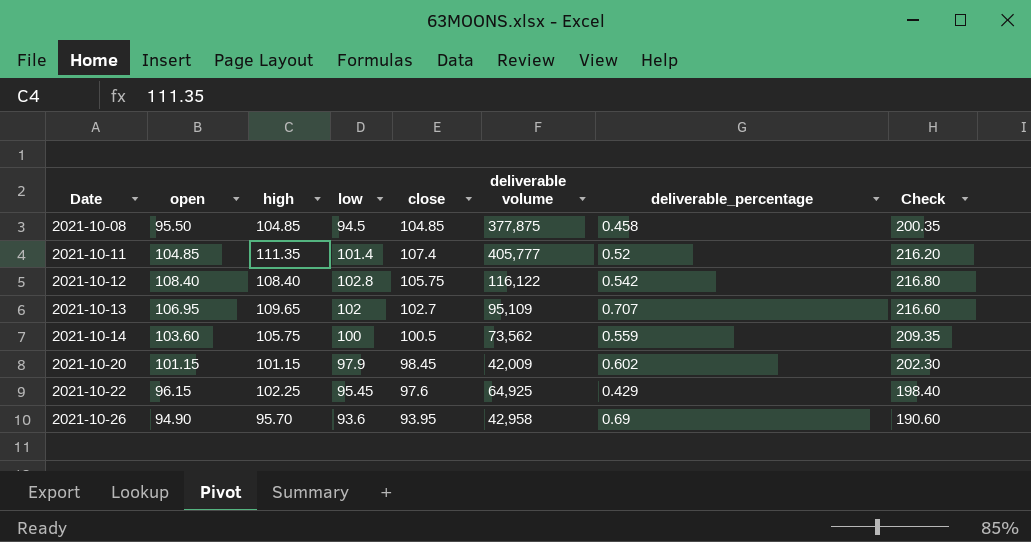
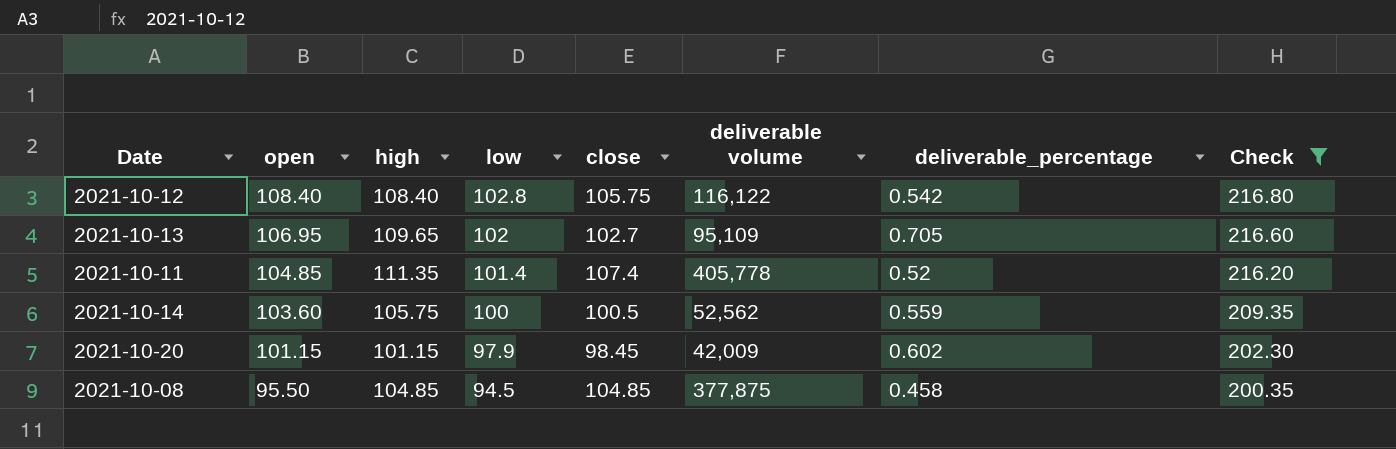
filter: none -> Check >= 200.35
row order: Date ascending -> open descending
2021-10-13 | deliverable_percentage: 0.707 -> 0.705
2021-10-11 | deliverable volume: 405,777 -> 405,778
2021-10-14 | deliverable volume: 73,562 -> 52,562

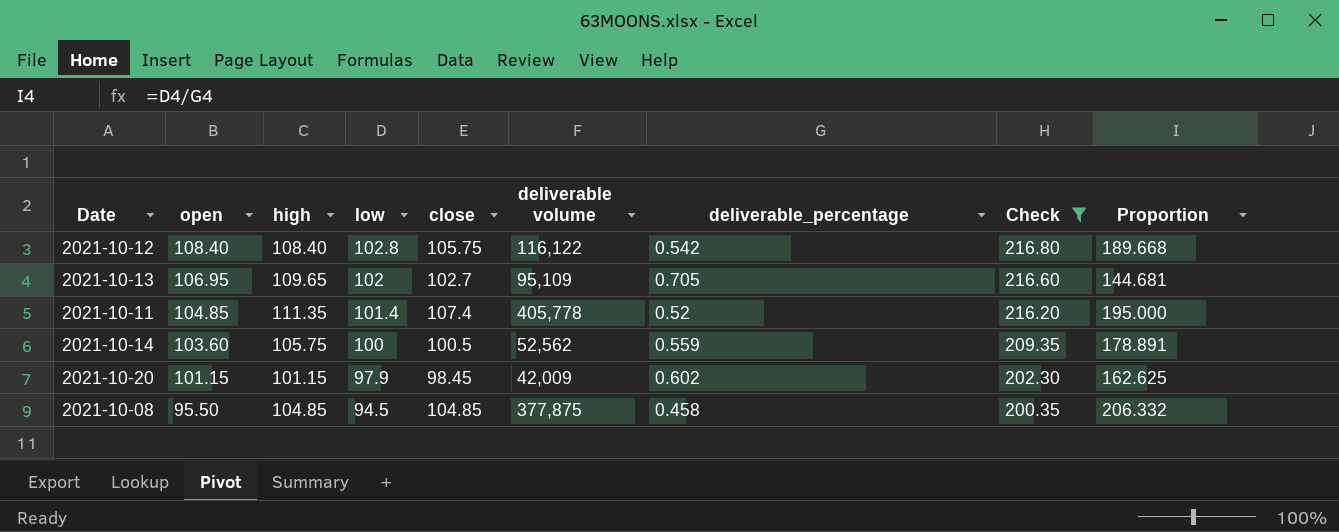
column Proportion | formula: none -> [low] / [deliverable_percentage]

